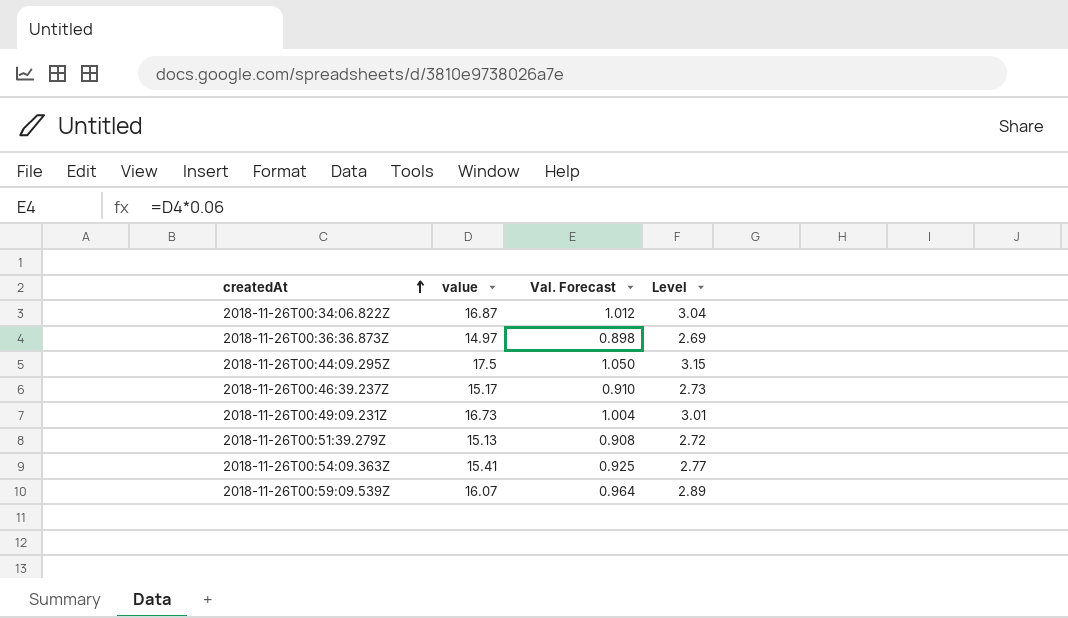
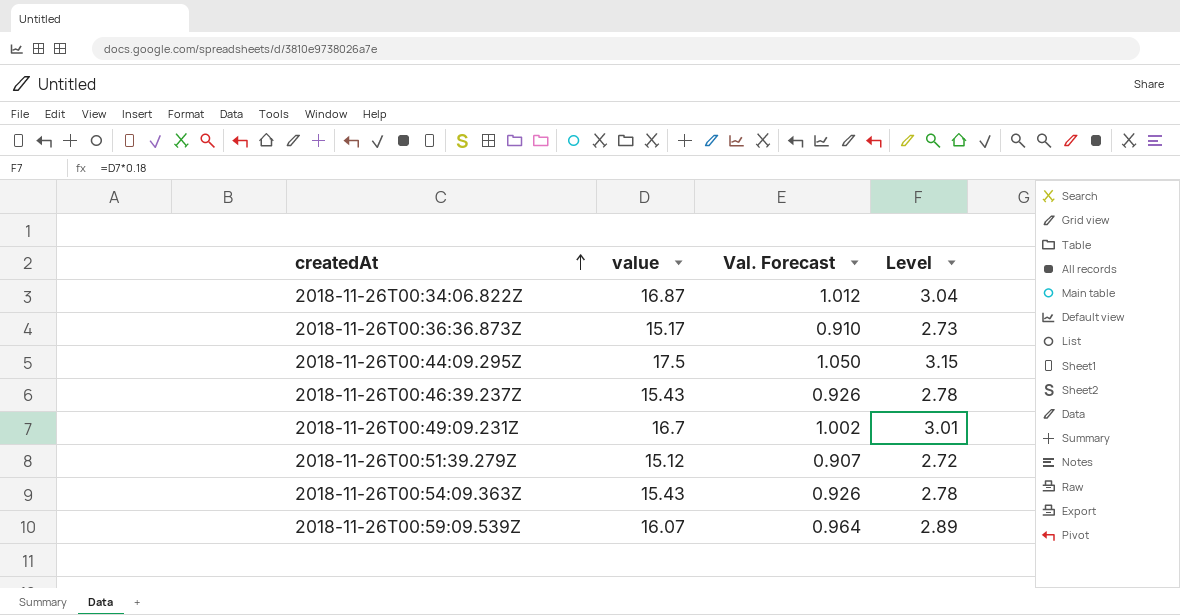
2018-11-26T00:36:36.873Z | value: 14.97 -> 15.17
2018-11-26T00:36:36.873Z | Val. Forecast: 0.898 -> 0.910
2018-11-26T00:36:36.873Z | Level: 2.69 -> 2.73
2018-11-26T00:46:39.237Z | value: 15.17 -> 15.43
2018-11-26T00:46:39.237Z | Val. Forecast: 0.910 -> 0.926
2018-11-26T00:46:39.237Z | Level: 2.73 -> 2.78
2018-11-26T00:49:09.231Z | value: 16.73 -> 16.7
2018-11-26T00:49:09.231Z | Val. Forecast: 1.004 -> 1.002
2018-11-26T00:51:39.279Z | value: 15.13 -> 15.12
2018-11-26T00:51:39.279Z | Val. Forecast: 0.908 -> 0.907
2018-11-26T00:54:09.363Z | value: 15.41 -> 15.43
2018-11-26T00:54:09.363Z | Val. Forecast: 0.925 -> 0.926
2018-11-26T00:54:09.363Z | Level: 2.77 -> 2.78

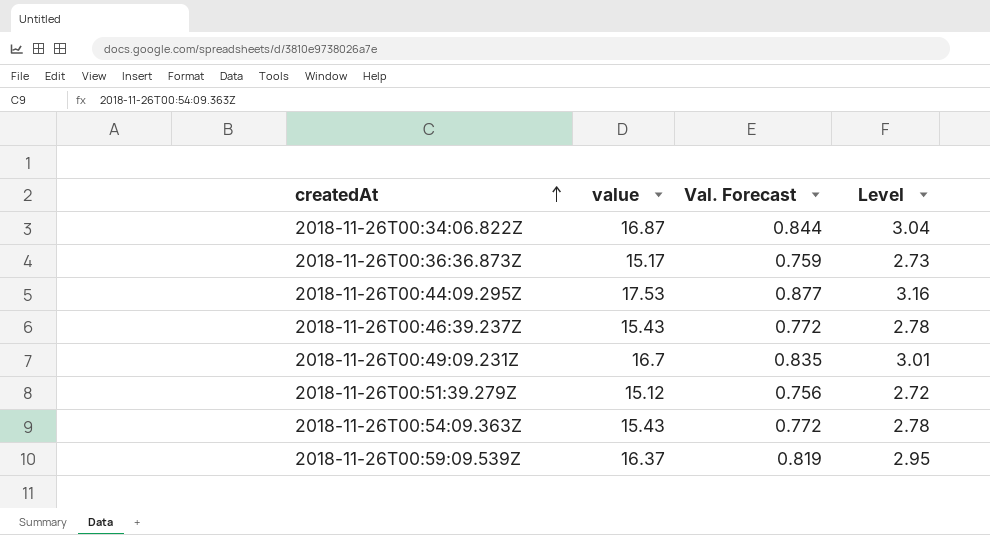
column Val. Forecast | formula: [value] * 0.06 -> [value] * 0.05
2018-11-26T00:44:09.295Z | value: 17.5 -> 17.53
2018-11-26T00:44:09.295Z | Level: 3.15 -> 3.16
2018-11-26T00:59:09.539Z | value: 16.07 -> 16.37
2018-11-26T00:59:09.539Z | Level: 2.89 -> 2.95

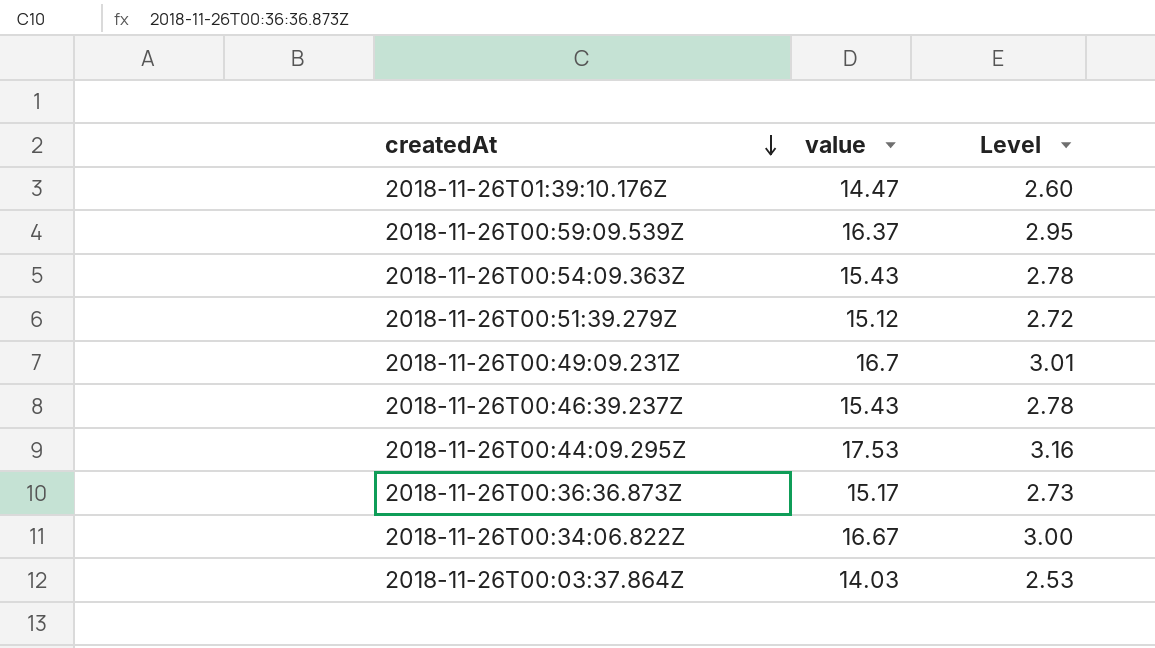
row order: createdAt ascending -> createdAt descending
column Val. Forecast | formula: [value] * 0.05 -> none
row 2018-11-26T01:39:10.176Z: none -> 14.47 | 2.60
2018-11-26T00:34:06.822Z | value: 16.87 -> 16.67
2018-11-26T00:34:06.822Z | Level: 3.04 -> 3.00
row 2018-11-26T00:03:37.864Z: none -> 14.03 | 2.53

